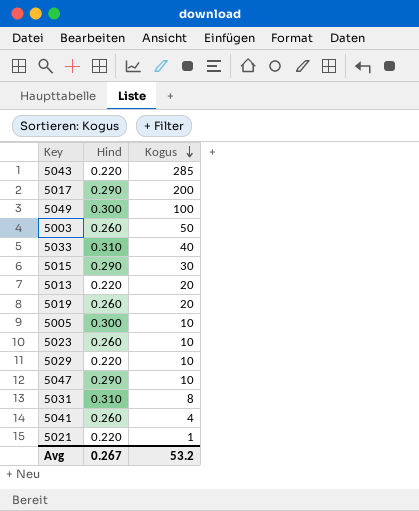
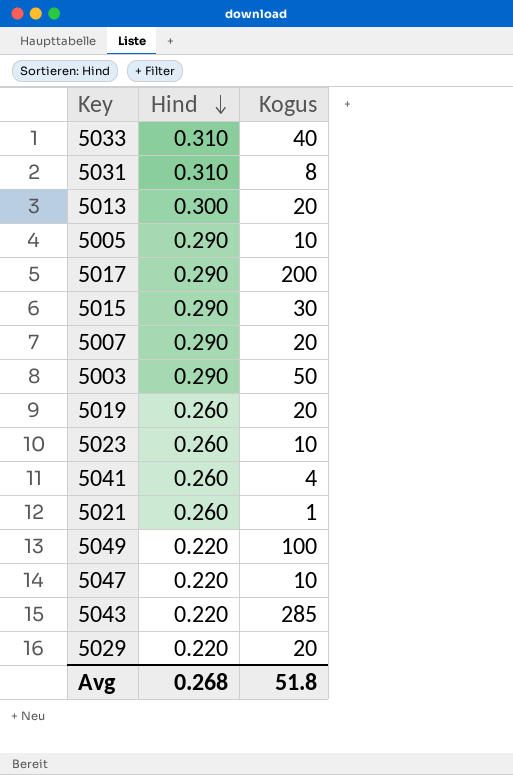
row order: Kogus descending -> Hind descending
5013 | Hind: 0.220 -> 0.300
5005 | Hind: 0.300 -> 0.290
row 5007: none -> 0.290 | 20
5003 | Hind: 0.260 -> 0.290
5021 | Hind: 0.220 -> 0.260
5049 | Hind: 0.300 -> 0.220
5047 | Hind: 0.290 -> 0.220
5029 | Kogus: 10 -> 20
Avg | Hind: 0.267 -> 0.268
Avg | Kogus: 53.2 -> 51.8

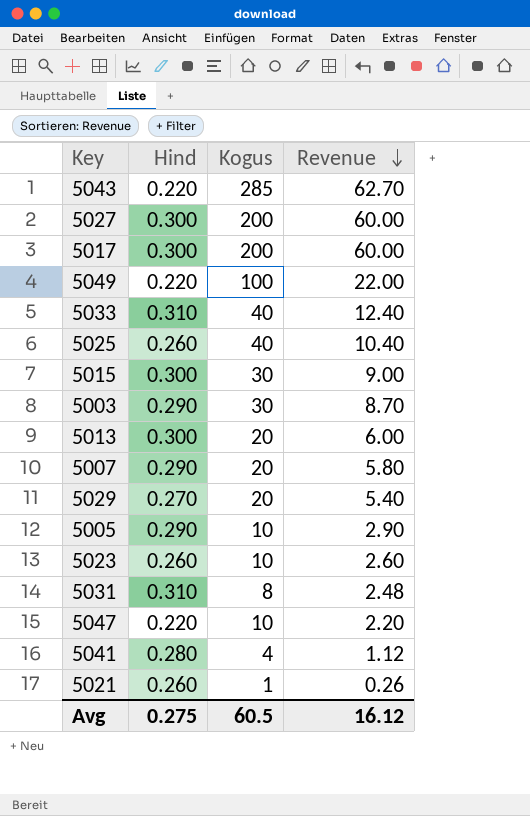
row order: Hind descending -> Revenue descending
column Revenue | formula: none -> [Hind] * [Kogus]
row 5019: 0.260 | 20 -> none
row 5027: none -> 0.300 | 200 | 60.00
5017 | Hind: 0.290 -> 0.300
row 5025: none -> 0.260 | 40 | 10.40
5015 | Hind: 0.290 -> 0.300
5003 | Kogus: 50 -> 30
5029 | Hind: 0.220 -> 0.270
5041 | Hind: 0.260 -> 0.280
Avg | Hind: 0.268 -> 0.275
Avg | Kogus: 51.8 -> 60.5

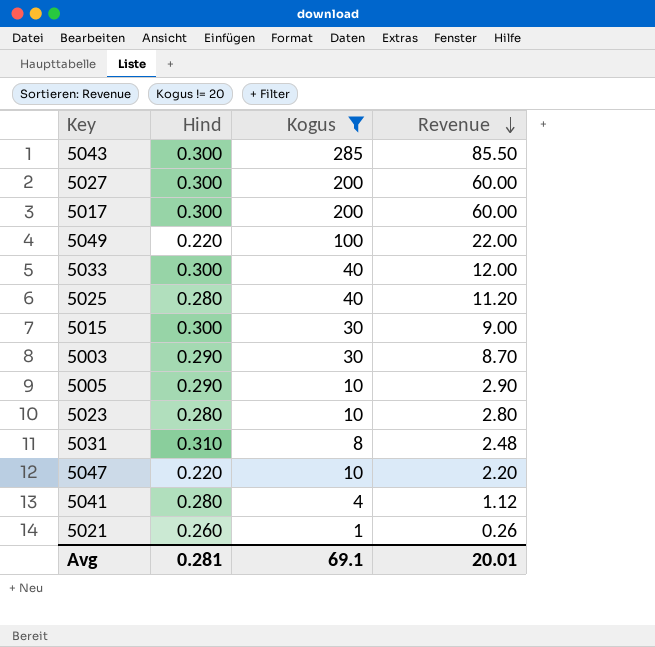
filter: none -> Kogus != 20
5043 | Hind: 0.220 -> 0.300
5043 | Revenue: 62.70 -> 85.50
5033 | Hind: 0.310 -> 0.300
5033 | Revenue: 12.40 -> 12.00
5025 | Hind: 0.260 -> 0.280
5025 | Revenue: 10.40 -> 11.20
5023 | Hind: 0.260 -> 0.280
5023 | Revenue: 2.60 -> 2.80
Avg | Hind: 0.275 -> 0.281
Avg | Kogus: 60.5 -> 69.1
Avg | Revenue: 16.12 -> 20.01

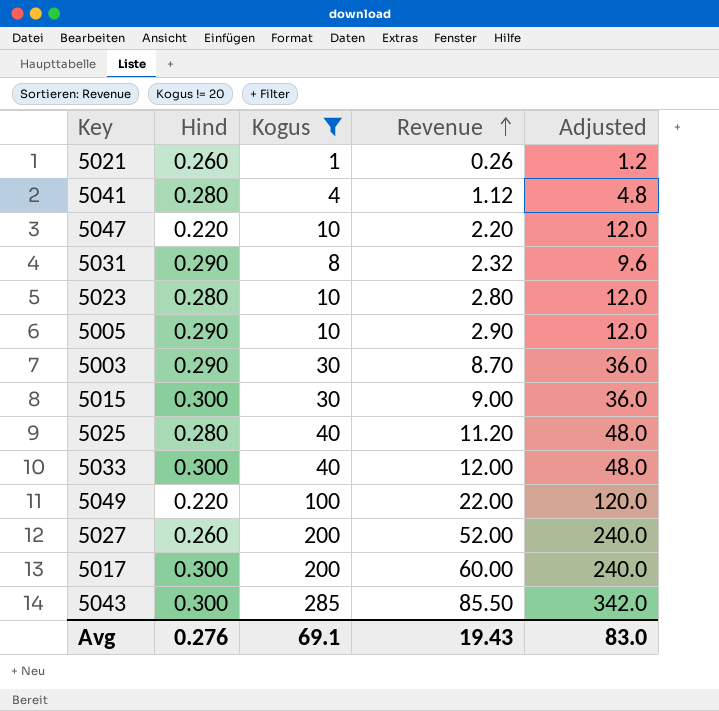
row order: Revenue descending -> Revenue ascending
column Adjusted | formula: none -> [Kogus] * 1.2
5031 | Hind: 0.310 -> 0.290
5031 | Revenue: 2.48 -> 2.32
5027 | Hind: 0.300 -> 0.260
5027 | Revenue: 60.00 -> 52.00
Avg | Hind: 0.281 -> 0.276
Avg | Revenue: 20.01 -> 19.43

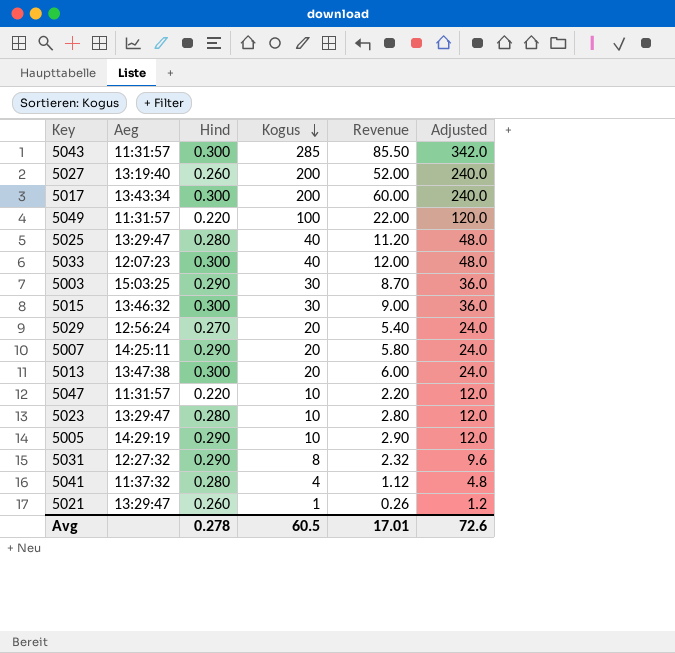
filter: Kogus != 20 -> none
row order: Revenue ascending -> Kogus descending
column Aeg | position: none -> 2
Avg | Hind: 0.276 -> 0.278
Avg | Kogus: 69.1 -> 60.5
Avg | Revenue: 19.43 -> 17.01
Avg | Adjusted: 83.0 -> 72.6

